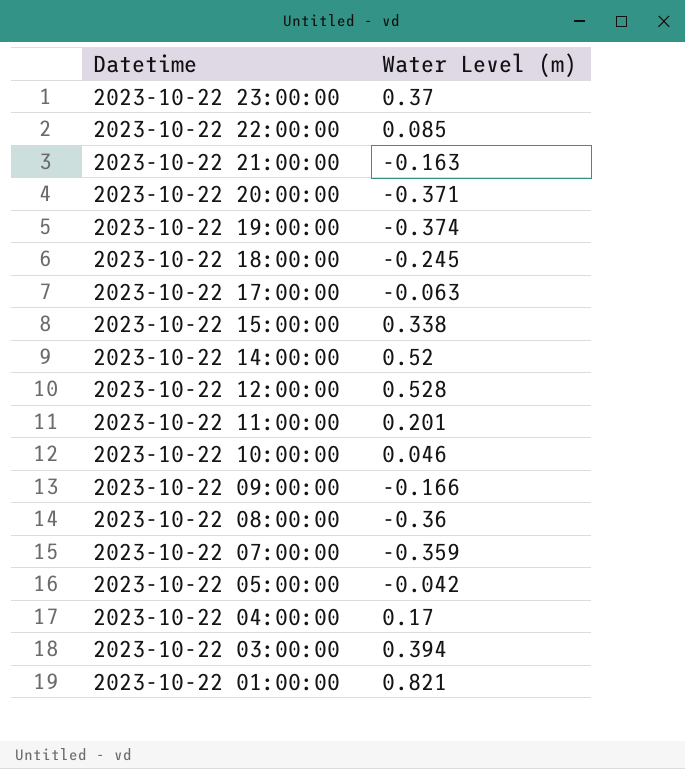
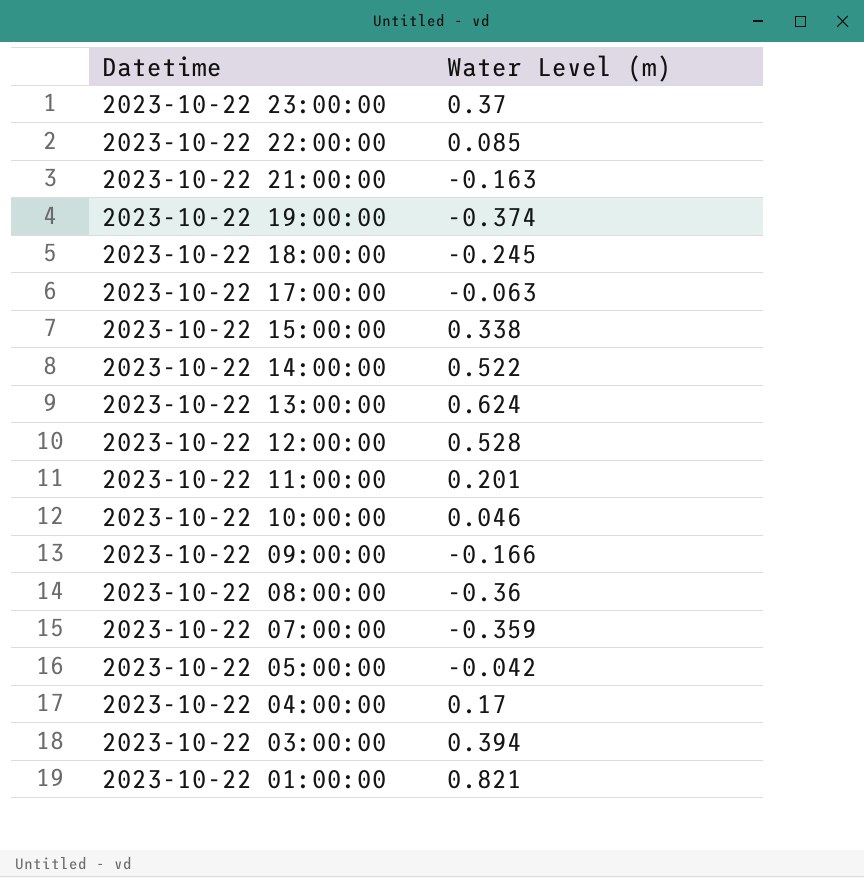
row 2023-10-22 20:00:00: -0.371 -> none
2023-10-22 14:00:00 | Water Level (m): 0.52 -> 0.522
row 2023-10-22 13:00:00: none -> 0.624

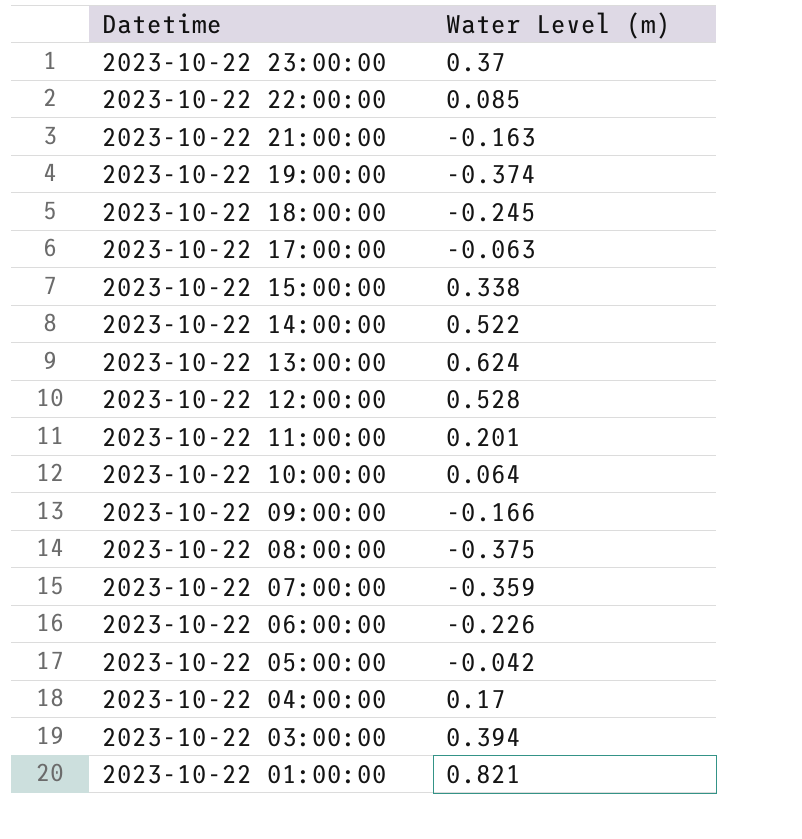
2023-10-22 10:00:00 | Water Level (m): 0.046 -> 0.064
2023-10-22 08:00:00 | Water Level (m): -0.36 -> -0.375
row 2023-10-22 06:00:00: none -> -0.226

